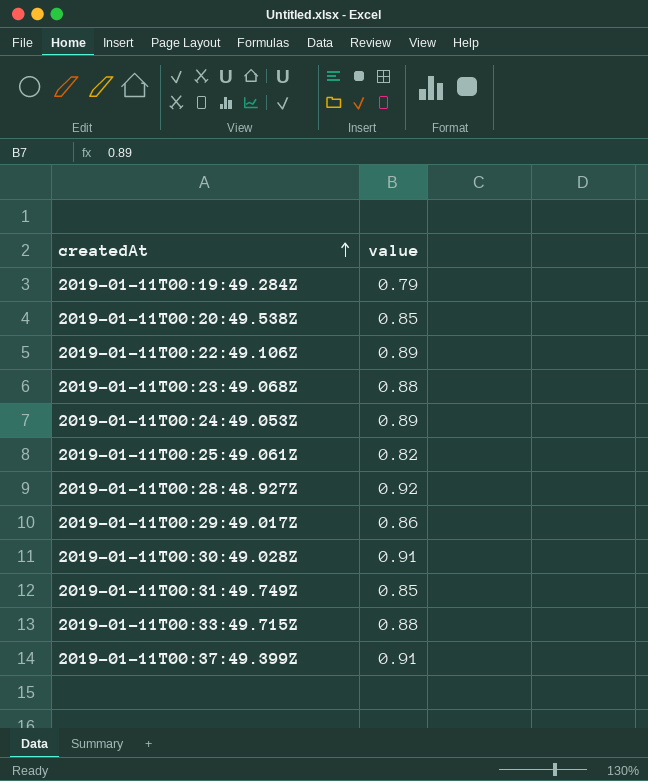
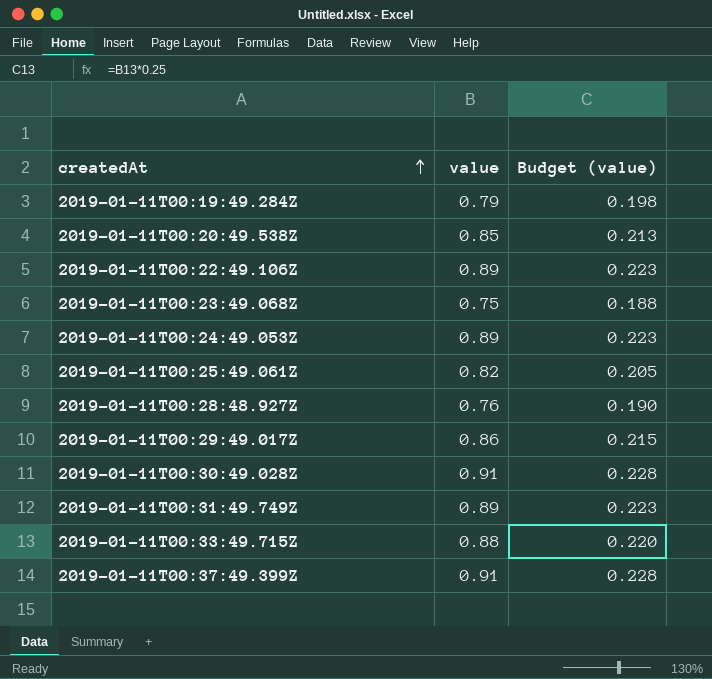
column Budget (value) | formula: none -> [value] * 0.25
2019-01-11T00:23:49.068Z | value: 0.88 -> 0.75
2019-01-11T00:28:48.927Z | value: 0.92 -> 0.76
2019-01-11T00:31:49.749Z | value: 0.85 -> 0.89

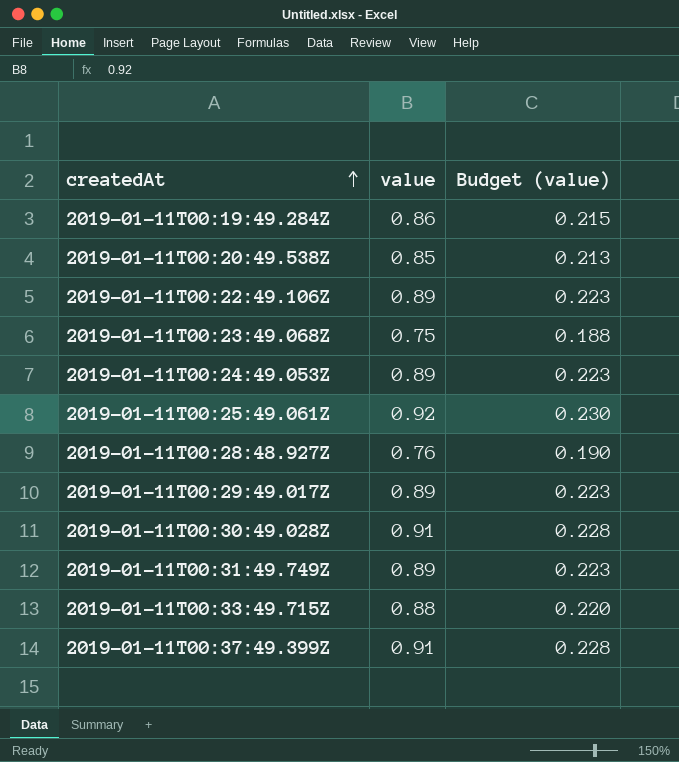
2019-01-11T00:19:49.284Z | value: 0.79 -> 0.86
2019-01-11T00:19:49.284Z | Budget (value): 0.198 -> 0.215
2019-01-11T00:25:49.061Z | value: 0.82 -> 0.92
2019-01-11T00:25:49.061Z | Budget (value): 0.205 -> 0.230
2019-01-11T00:29:49.017Z | value: 0.86 -> 0.89
2019-01-11T00:29:49.017Z | Budget (value): 0.215 -> 0.223

